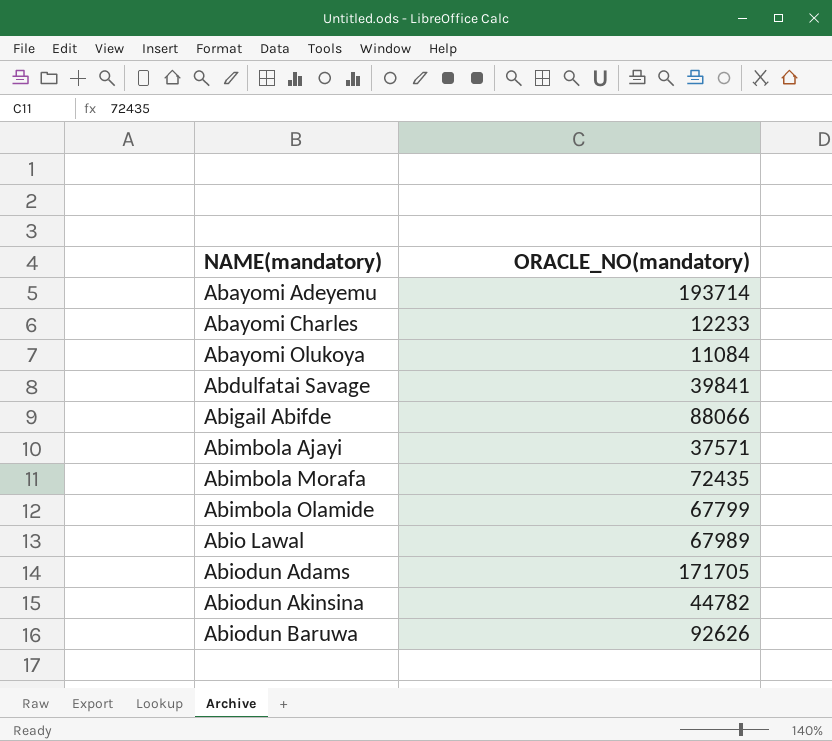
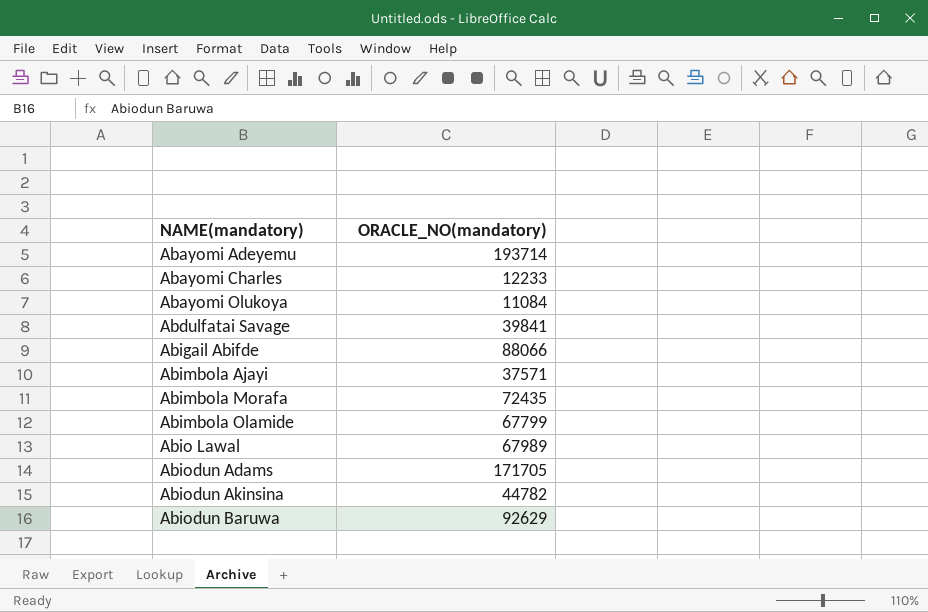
Abiodun Baruwa | ORACLE_NO(mandatory): 92626 -> 92629

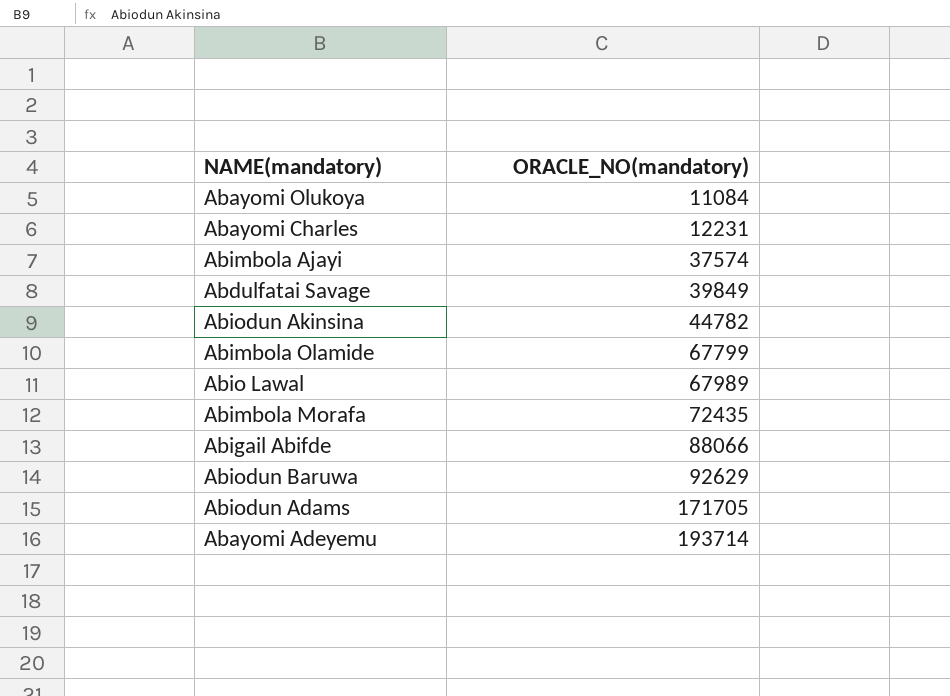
row order: NAME(mandatory) ascending -> ORACLE_NO(mandatory) ascending
Abayomi Charles | ORACLE_NO(mandatory): 12233 -> 12231
Abimbola Ajayi | ORACLE_NO(mandatory): 37571 -> 37574
Abdulfatai Savage | ORACLE_NO(mandatory): 39841 -> 39849

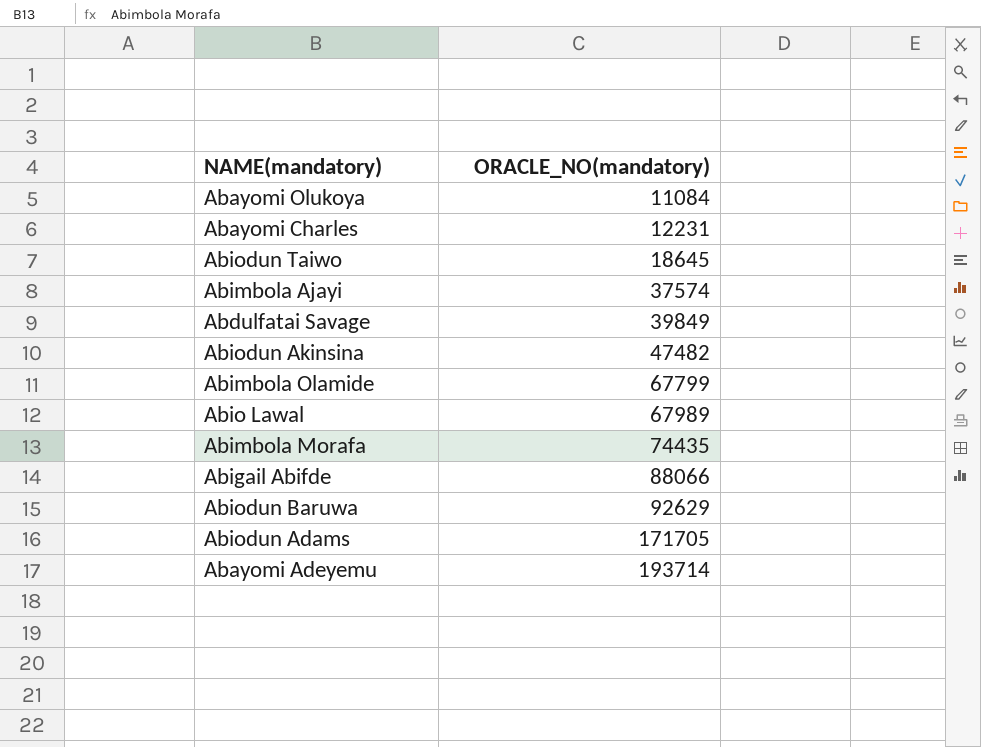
row Abiodun Taiwo: none -> 18645
Abiodun Akinsina | ORACLE_NO(mandatory): 44782 -> 47482
Abimbola Morafa | ORACLE_NO(mandatory): 72435 -> 74435

